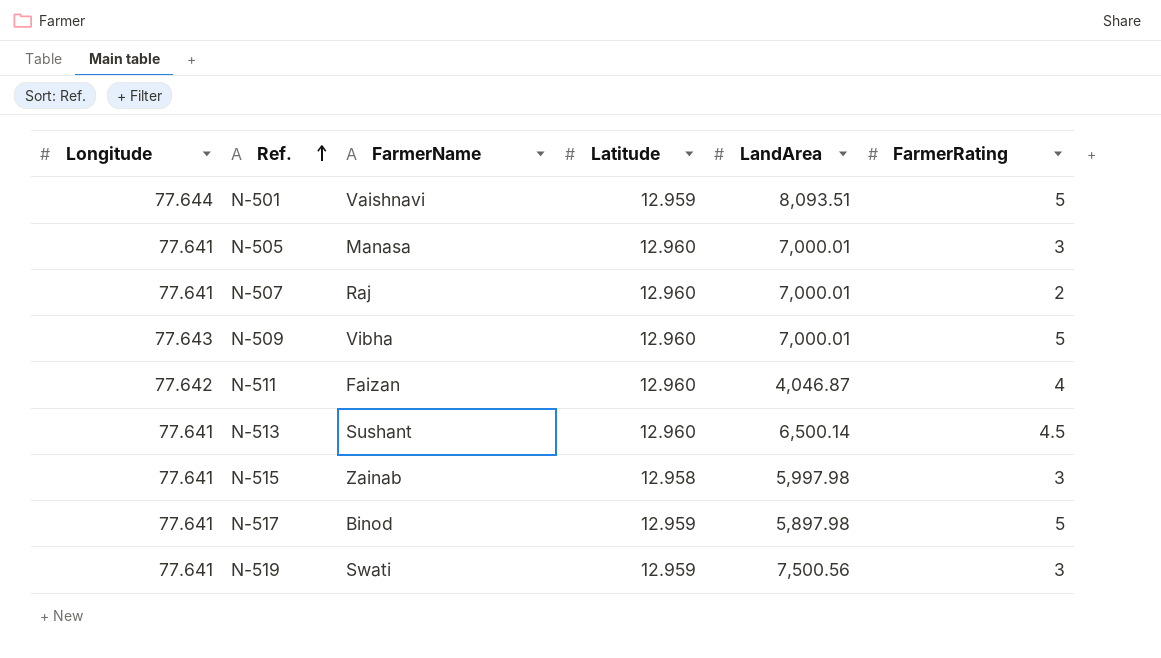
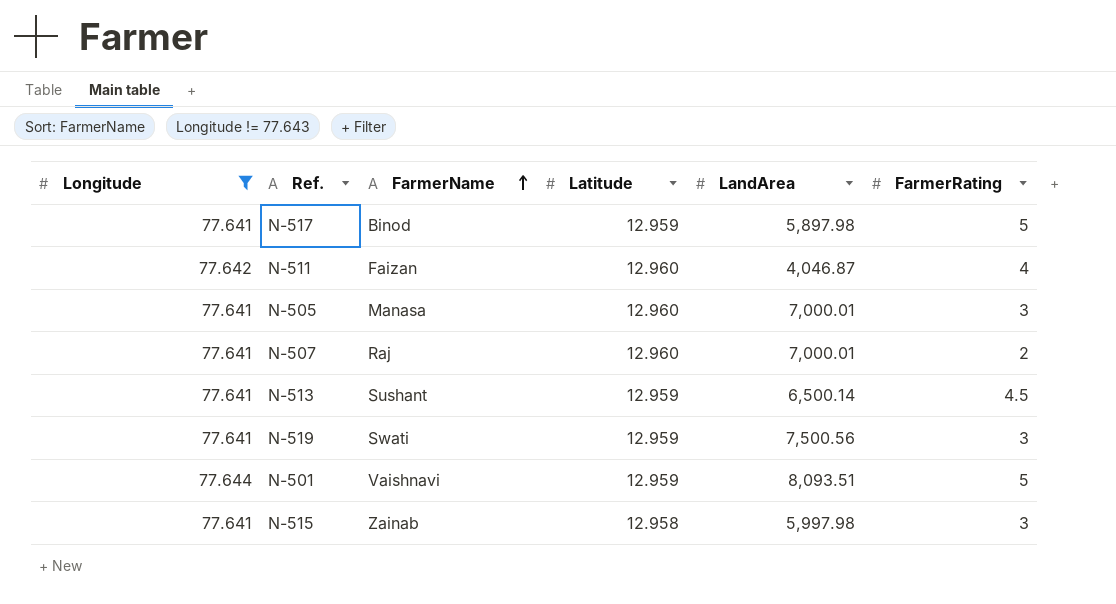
filter: none -> Longitude != 77.643
row order: Ref. ascending -> FarmerName ascending
N-513 | Latitude: 12.960 -> 12.959

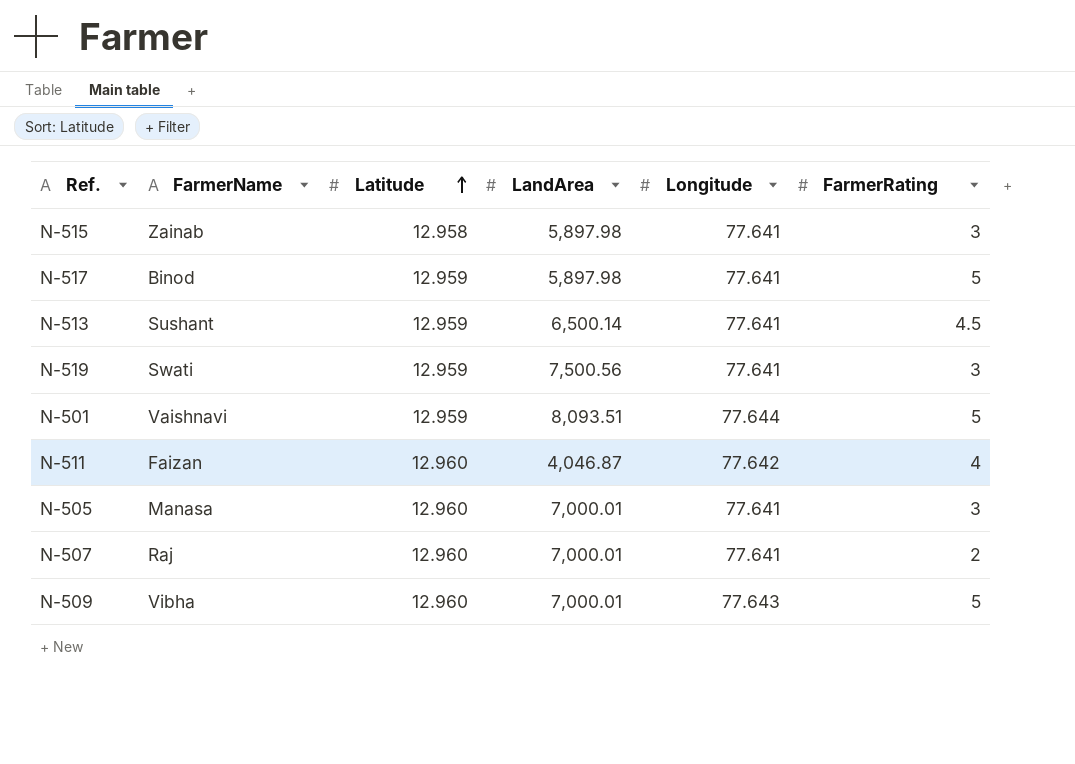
filter: Longitude != 77.643 -> none
row order: FarmerName ascending -> Latitude ascending
column Longitude | position: 1 -> 5
N-515 | LandArea: 5,997.98 -> 5,897.98

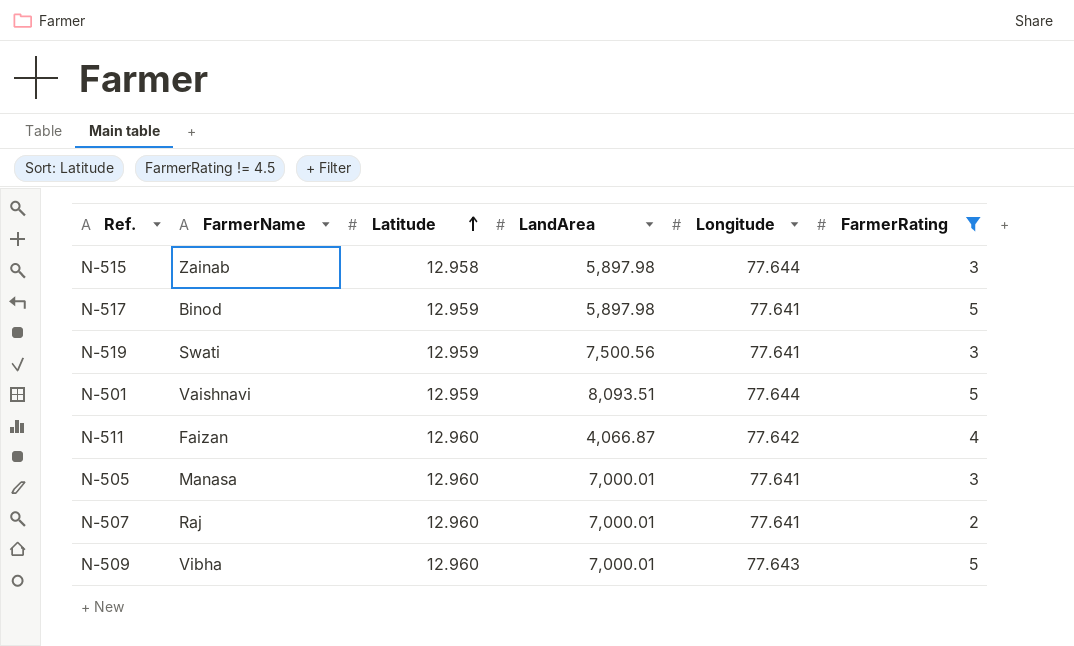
filter: none -> FarmerRating != 4.5
N-515 | Longitude: 77.641 -> 77.644
N-511 | LandArea: 4,046.87 -> 4,066.87

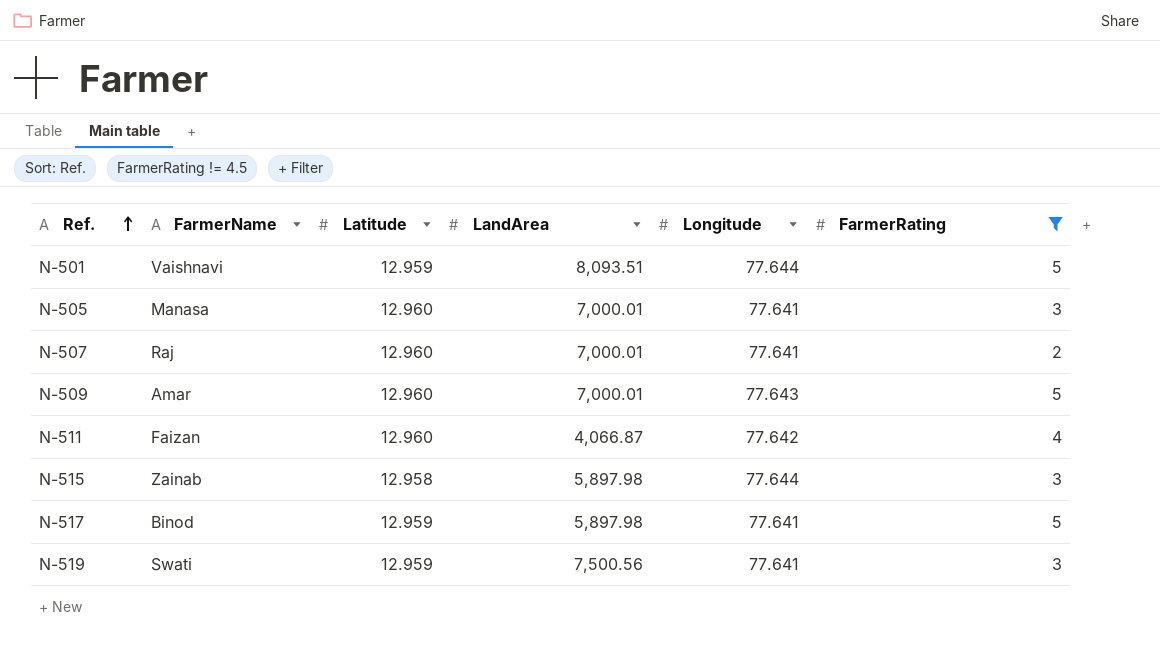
row order: Latitude ascending -> Ref. ascending
N-509 | FarmerName: Vibha -> Amar

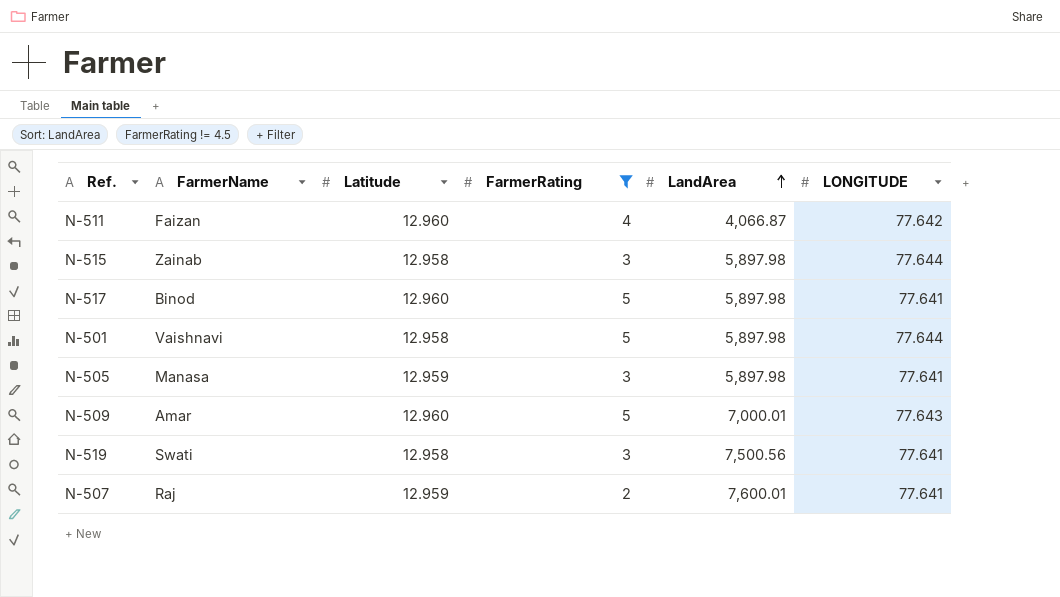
row order: Ref. ascending -> LandArea ascending
column FarmerRating | position: 6 -> 4
column name: Longitude -> LONGITUDE
N-517 | Latitude: 12.959 -> 12.960
N-501 | Latitude: 12.959 -> 12.958
N-501 | LandArea: 8,093.51 -> 5,897.98
N-505 | Latitude: 12.960 -> 12.959
N-505 | LandArea: 7,000.01 -> 5,897.98
N-519 | Latitude: 12.959 -> 12.958
N-507 | Latitude: 12.960 -> 12.959
N-507 | LandArea: 7,000.01 -> 7,600.01

